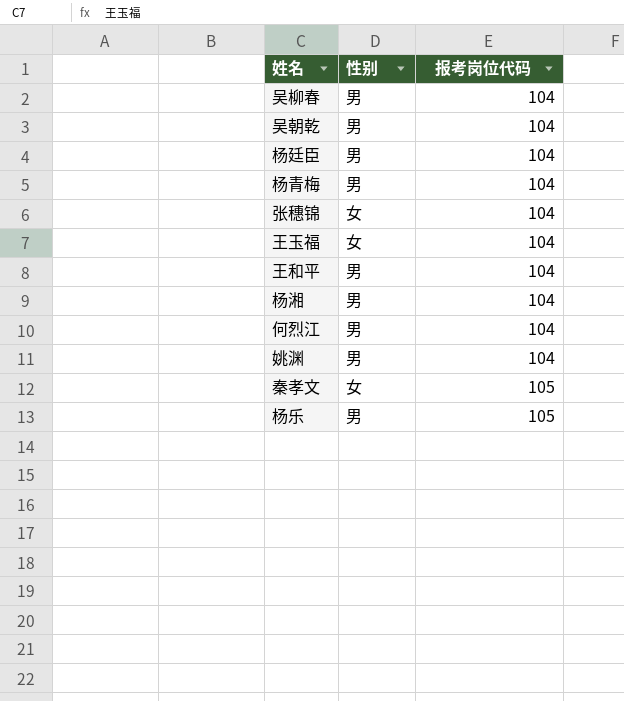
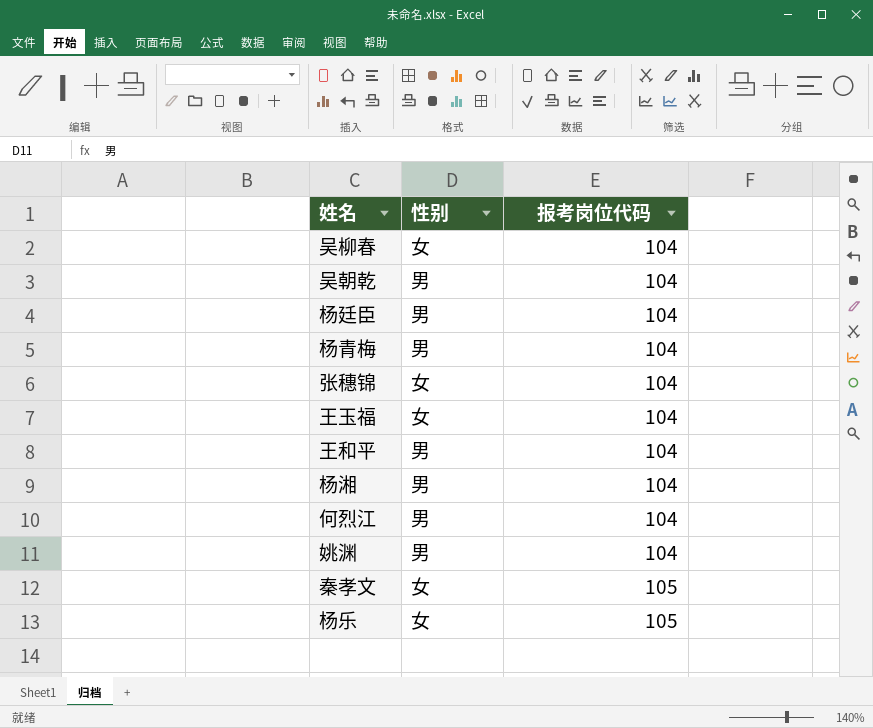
吴柳春 | 性别: 男 -> 女
杨乐 | 性别: 男 -> 女

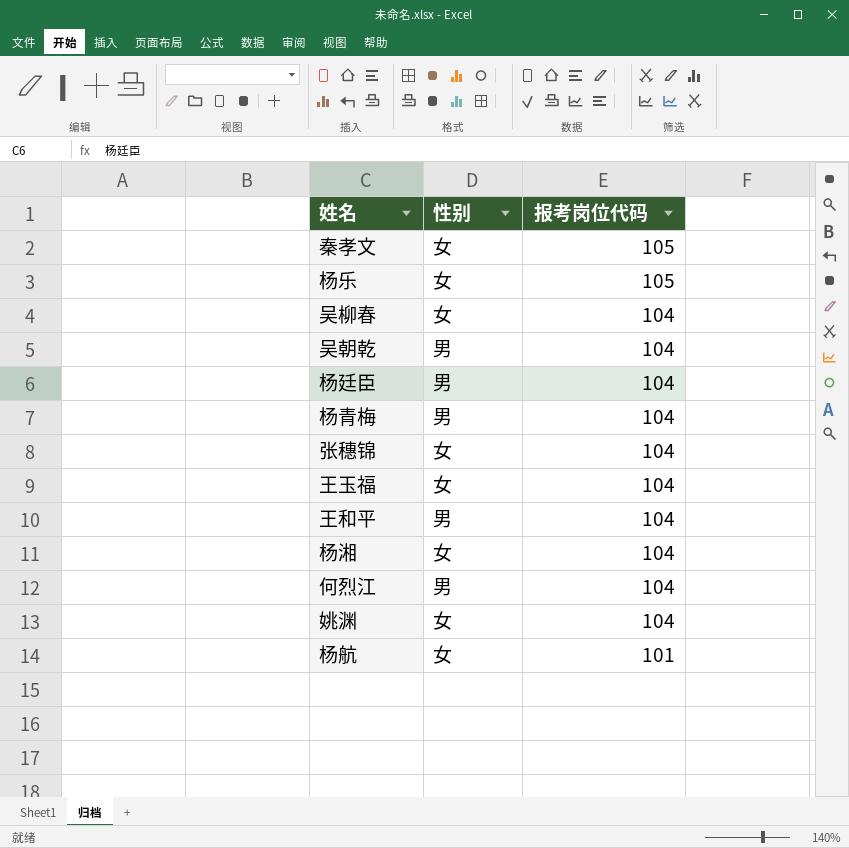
row order: 报考岗位代码 ascending -> 报考岗位代码 descending
杨湘 | 性别: 男 -> 女
姚渊 | 性别: 男 -> 女
row 杨航: none -> 女 | 101

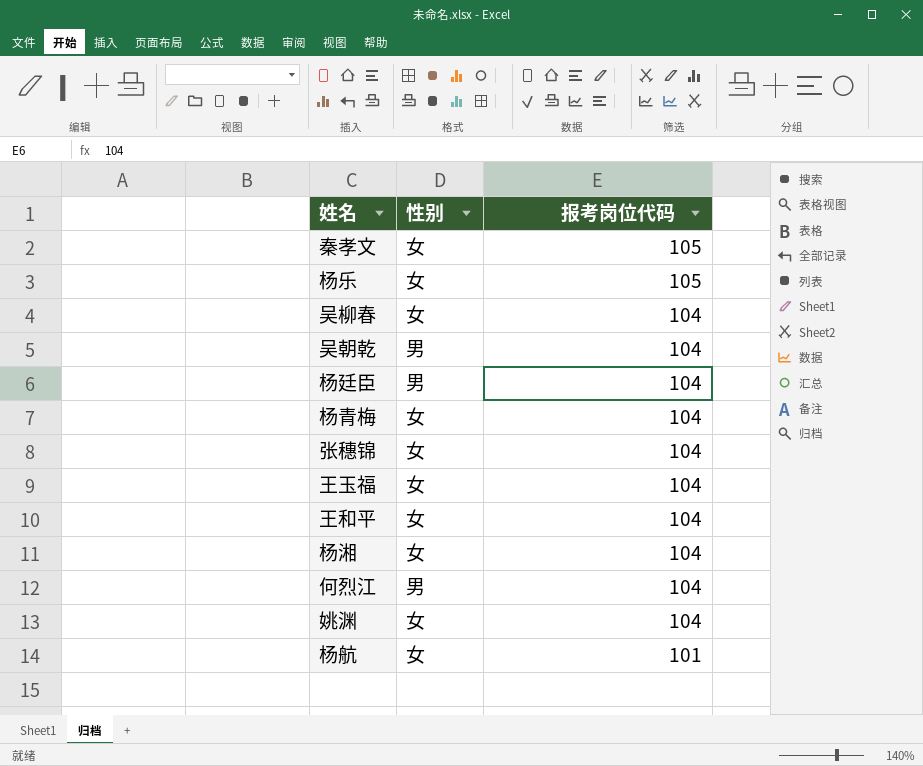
杨青梅 | 性别: 男 -> 女
王和平 | 性别: 男 -> 女

